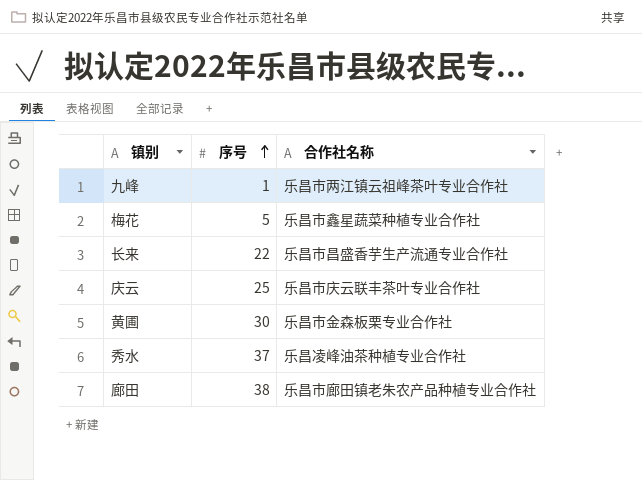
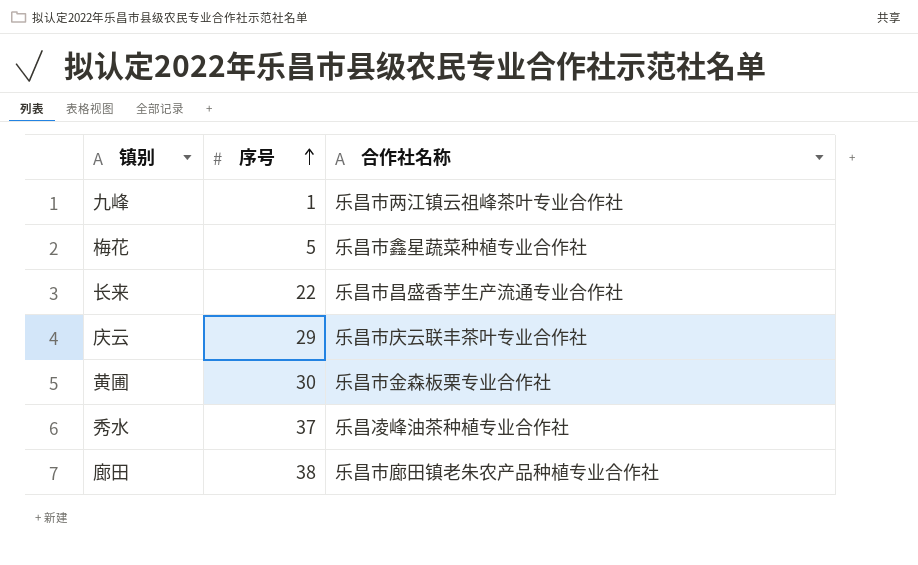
庆云 | 序号: 25 -> 29

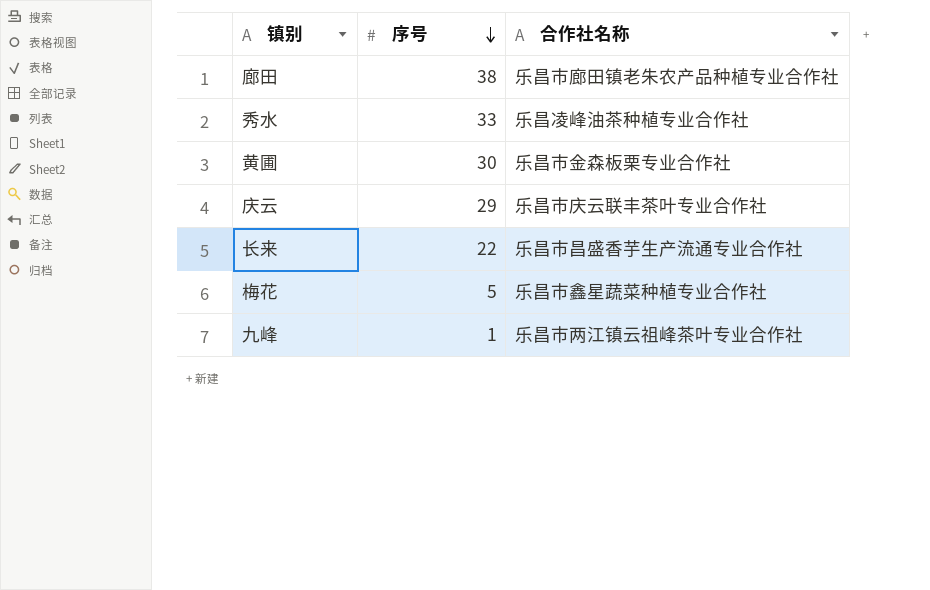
row order: 序号 ascending -> 序号 descending
秀水 | 序号: 37 -> 33

